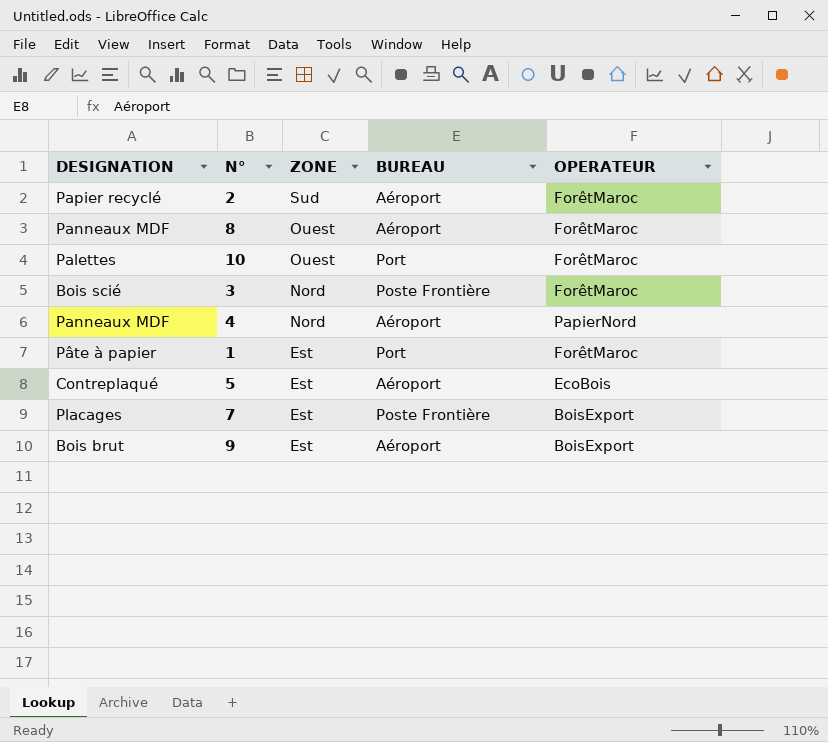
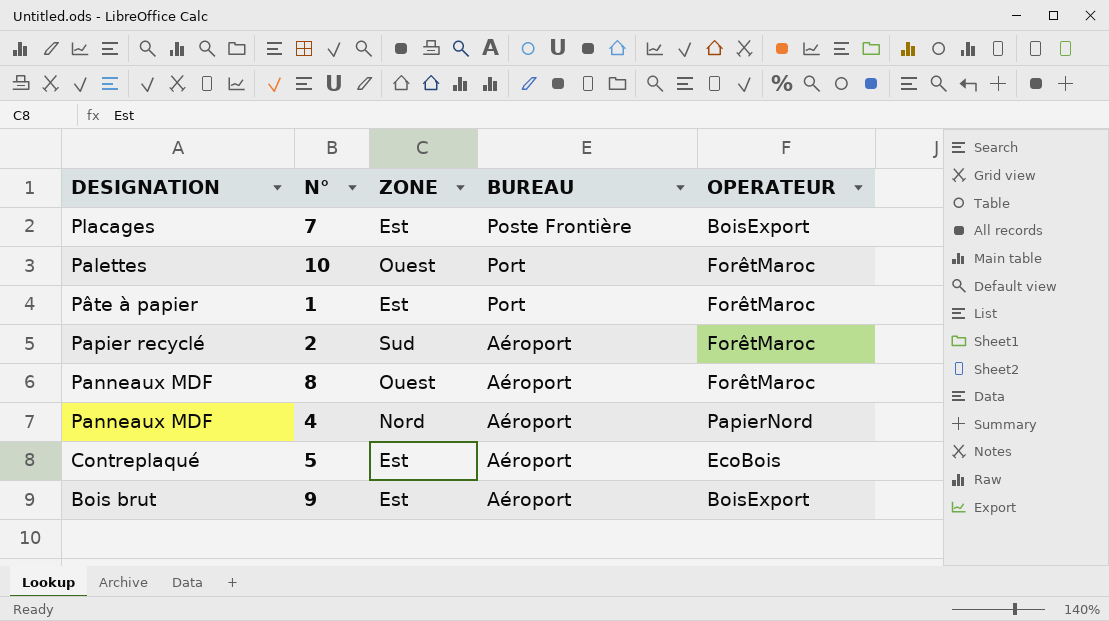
row order: ZONE descending -> BUREAU descending
row 3: Bois scié | Nord | Poste Frontière | ForêtMaroc -> none

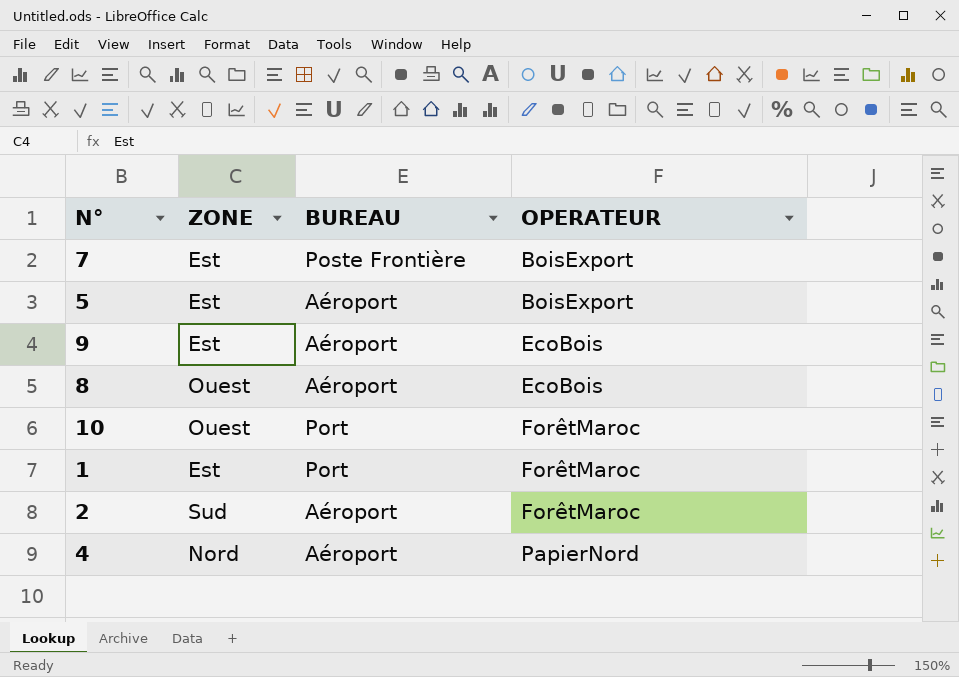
row order: BUREAU descending -> OPERATEUR ascending
column DESIGNATION | position: 1 -> none
5 | OPERATEUR: EcoBois -> BoisExport
9 | OPERATEUR: BoisExport -> EcoBois
8 | OPERATEUR: ForêtMaroc -> EcoBois

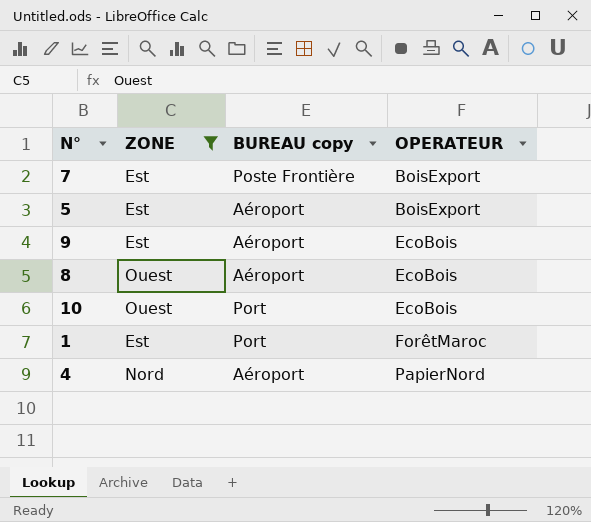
filter: none -> ZONE != Sud
column name: BUREAU -> BUREAU copy
10 | OPERATEUR: ForêtMaroc -> EcoBois

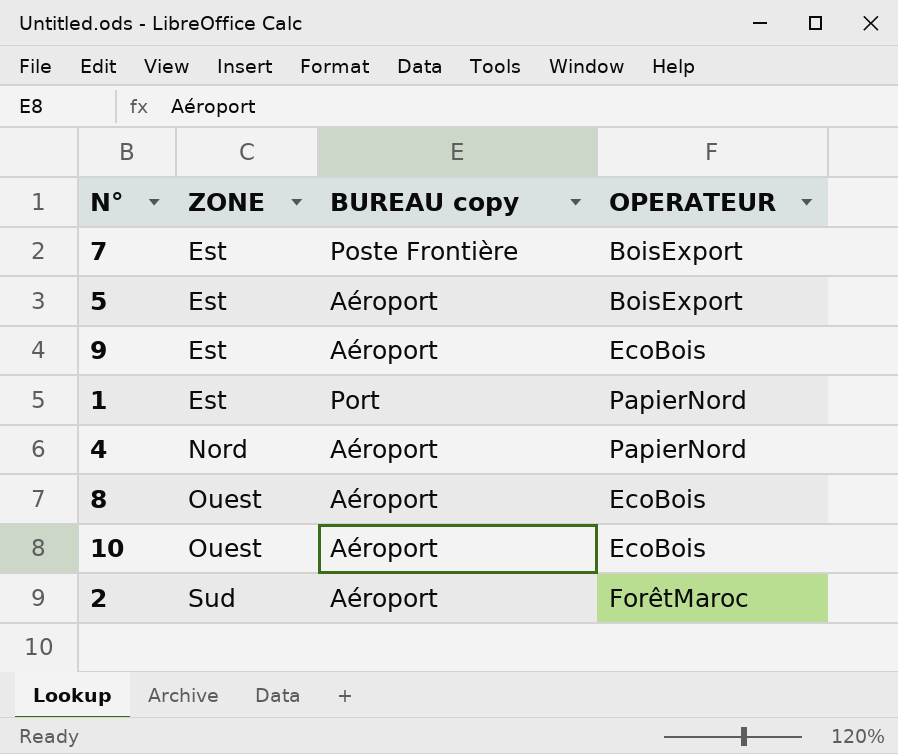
filter: ZONE != Sud -> none
row order: OPERATEUR ascending -> ZONE ascending
1 | OPERATEUR: ForêtMaroc -> PapierNord
10 | BUREAU copy: Port -> Aéroport

